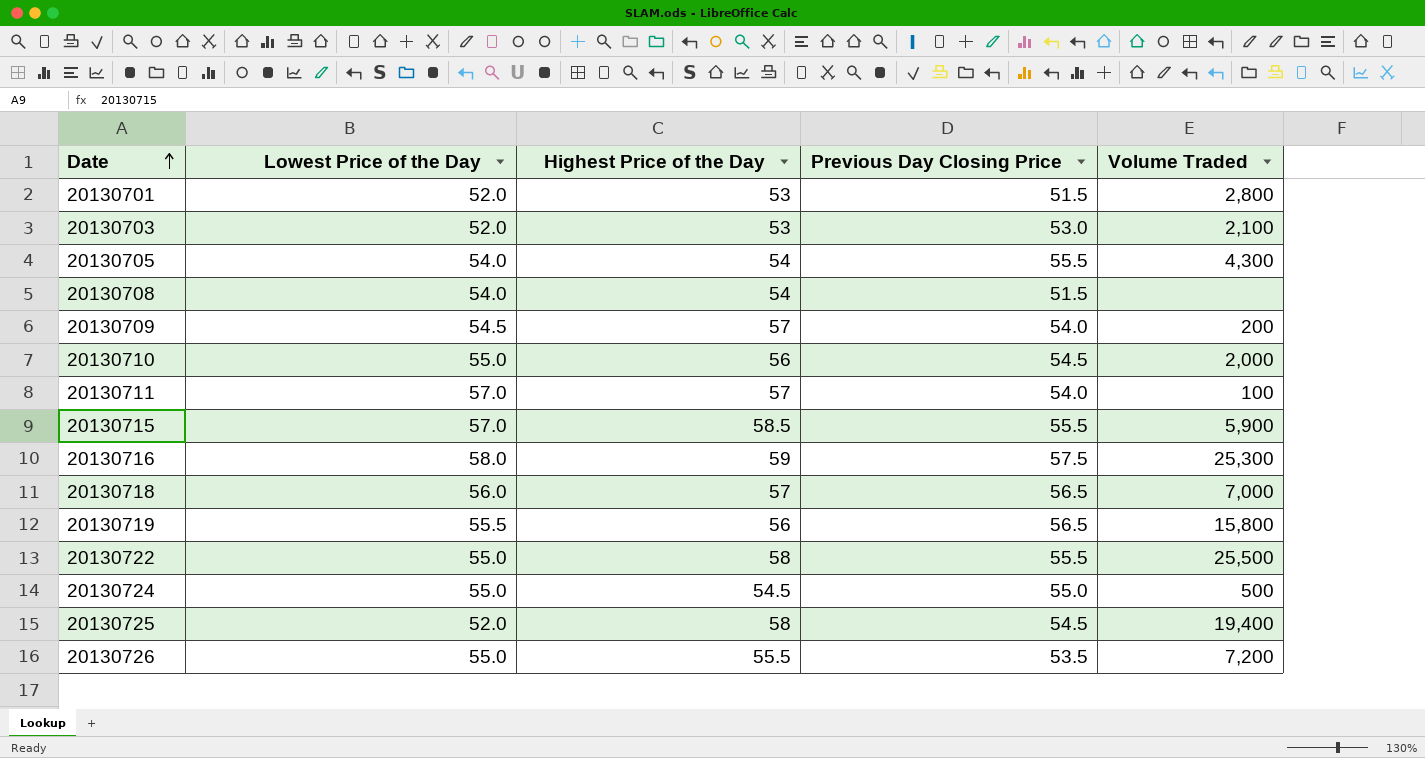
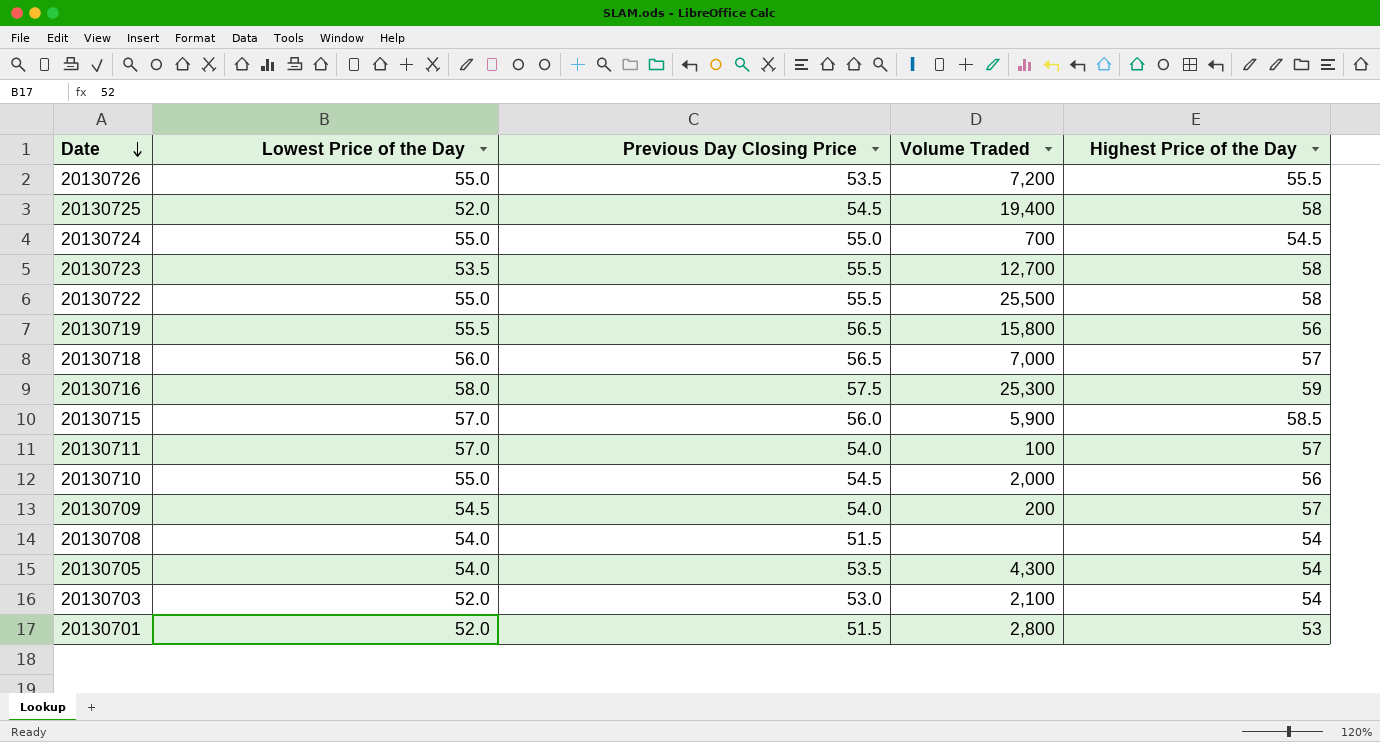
row order: Date ascending -> Date descending
column Highest Price of the Day | position: 3 -> 5
20130724 | Volume Traded: 500 -> 700
row 20130723: none -> 53.5 | 55.5 | 12,700 | 58
20130715 | Previous Day Closing Price: 55.5 -> 56.0
20130705 | Previous Day Closing Price: 55.5 -> 53.5
20130703 | Highest Price of the Day: 53 -> 54

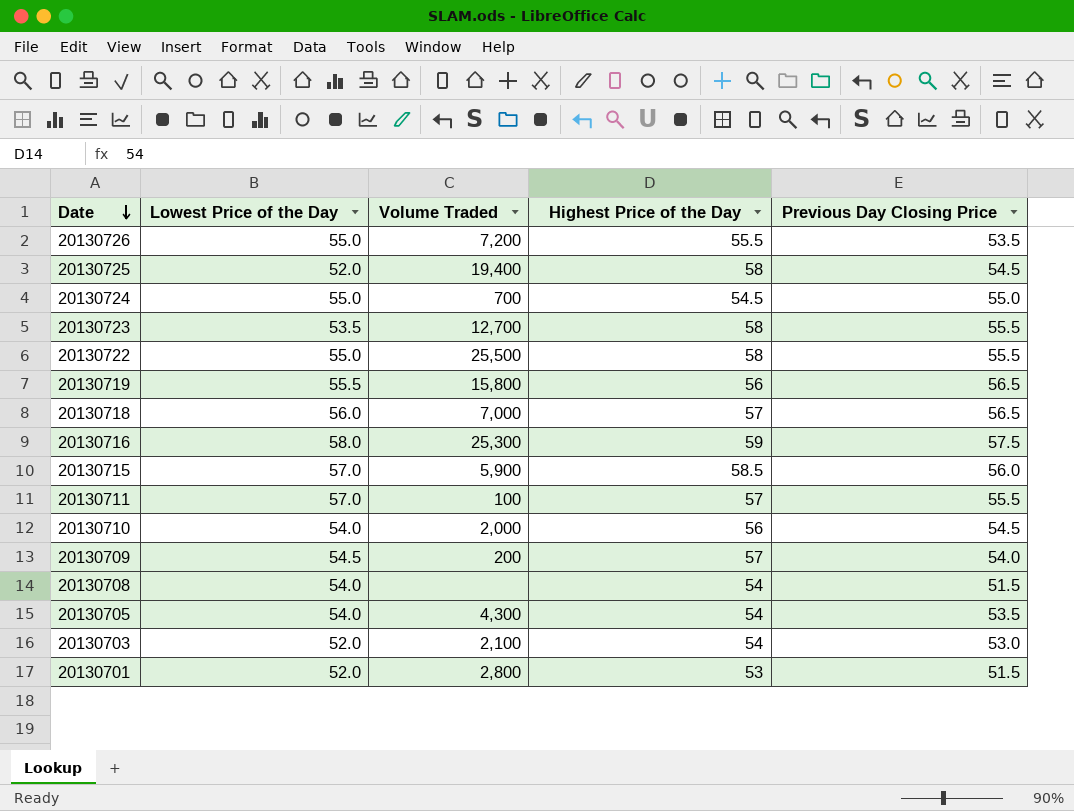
column Previous Day Closing Price | position: 3 -> 5
20130711 | Previous Day Closing Price: 54.0 -> 55.5
20130710 | Lowest Price of the Day: 55.0 -> 54.0

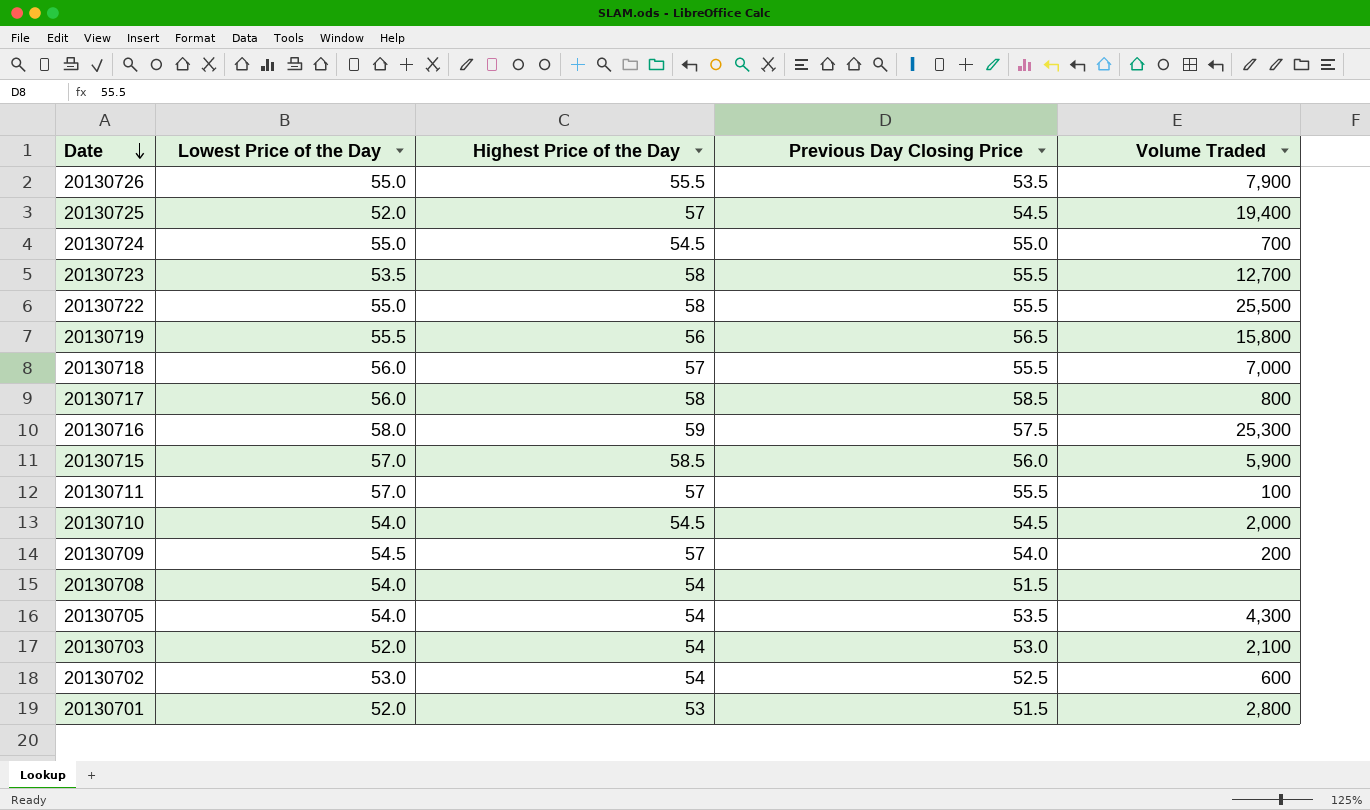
column Volume Traded | position: 3 -> 5
20130726 | Volume Traded: 7,200 -> 7,900
20130725 | Highest Price of the Day: 58 -> 57
20130718 | Previous Day Closing Price: 56.5 -> 55.5
row 20130717: none -> 56.0 | 58 | 58.5 | 800
20130710 | Highest Price of the Day: 56 -> 54.5
row 20130702: none -> 53.0 | 54 | 52.5 | 600

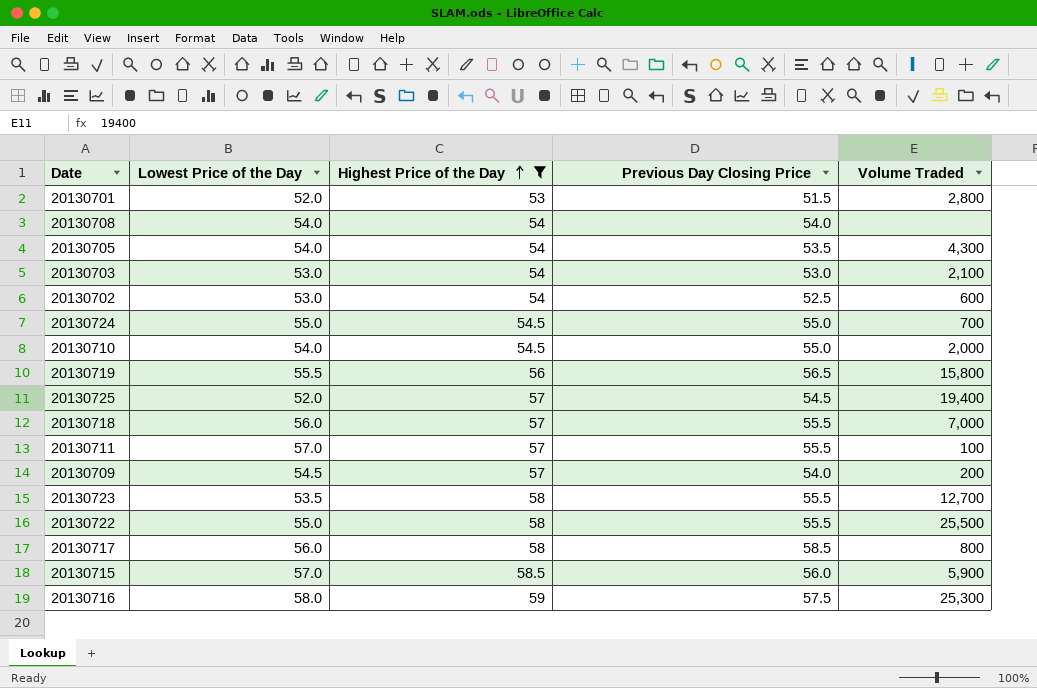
filter: none -> Highest Price of the Day != 55.5
row order: Date descending -> Highest Price of the Day ascending
20130708 | Previous Day Closing Price: 51.5 -> 54.0
20130703 | Lowest Price of the Day: 52.0 -> 53.0
20130710 | Previous Day Closing Price: 54.5 -> 55.0

